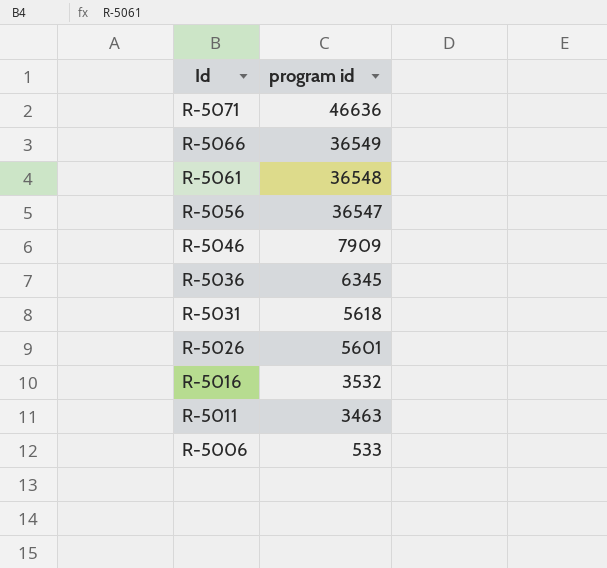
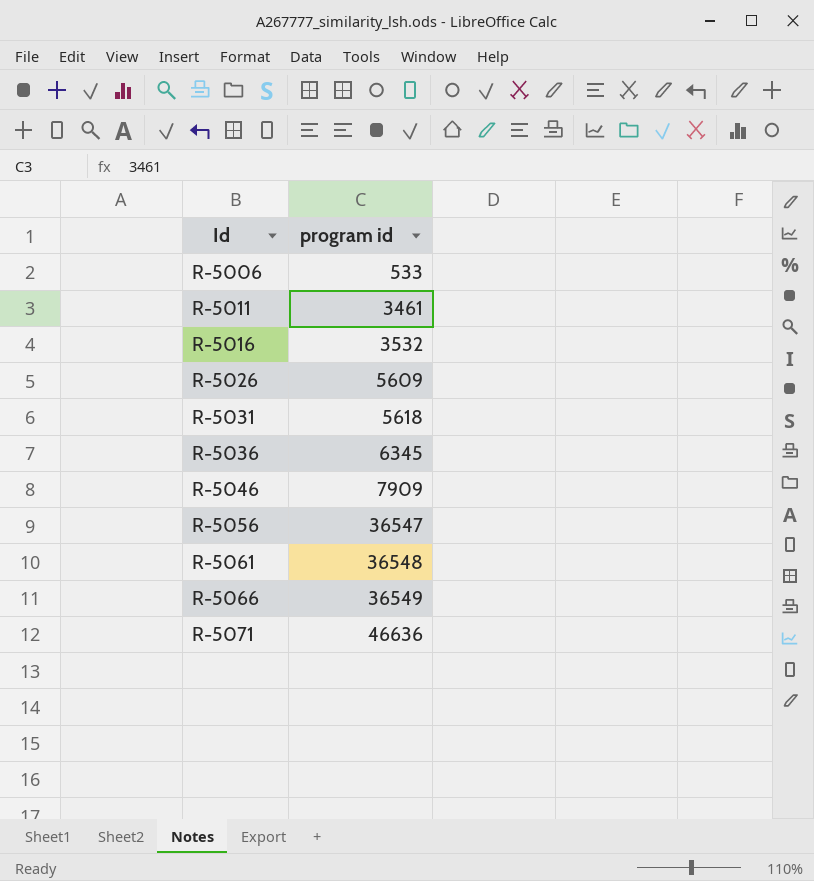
row order: Id descending -> Id ascending
R-5011 | program id: 3463 -> 3461
R-5026 | program id: 5601 -> 5609

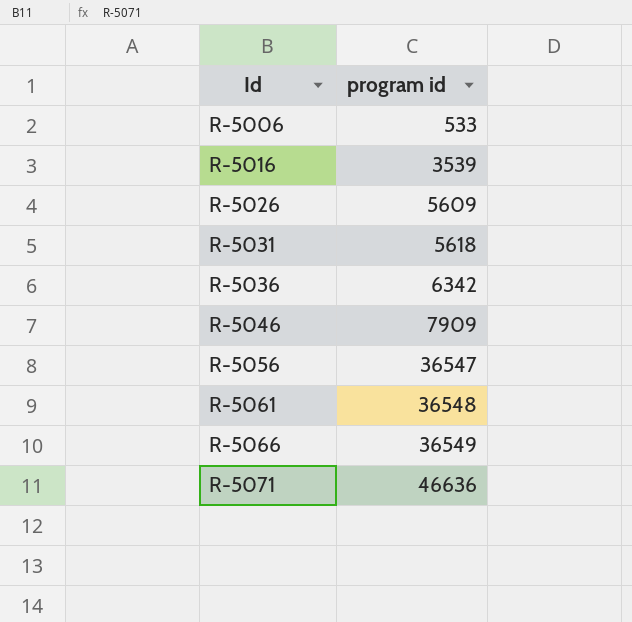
row R-5011: 3461 -> none
R-5016 | program id: 3532 -> 3539
R-5036 | program id: 6345 -> 6342

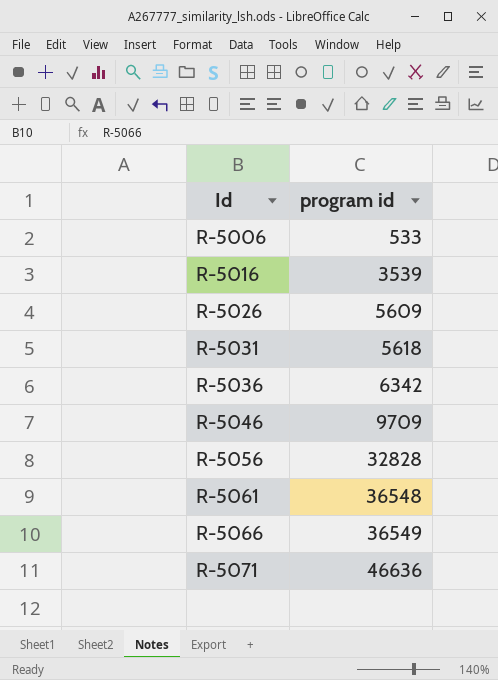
R-5046 | program id: 7909 -> 9709
R-5056 | program id: 36547 -> 32828

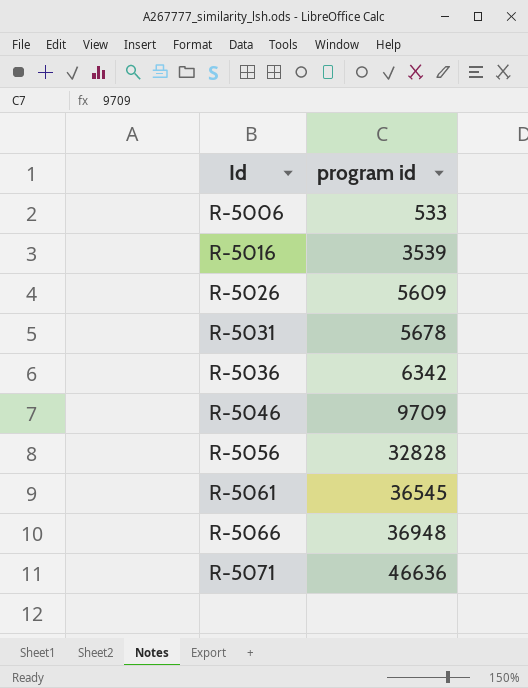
R-5031 | program id: 5618 -> 5678
R-5061 | program id: 36548 -> 36545
R-5066 | program id: 36549 -> 36948

